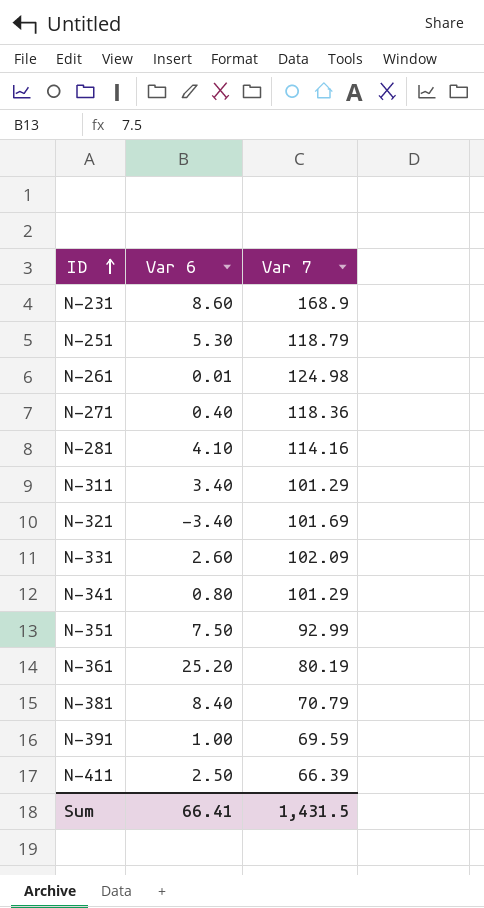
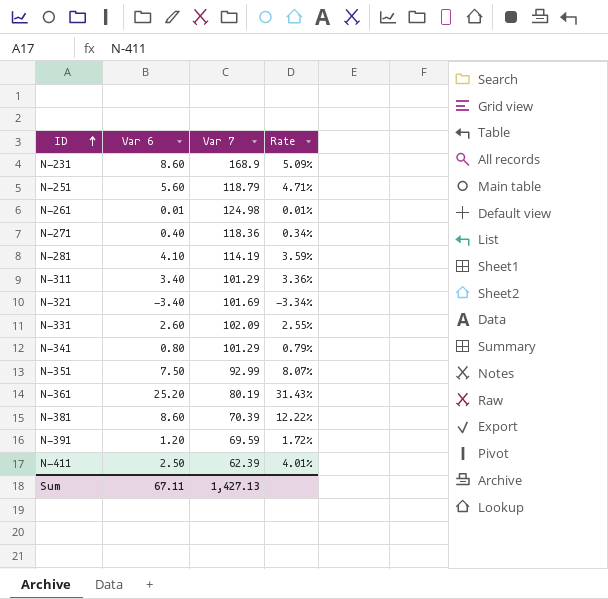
column Rate | formula: none -> [Var 6] / [Var 7]
N-251 | Var 6: 5.30 -> 5.60
N-281 | Var 7: 114.16 -> 114.19
N-381 | Var 6: 8.40 -> 8.60
N-381 | Var 7: 70.79 -> 70.39
N-391 | Var 6: 1.00 -> 1.20
N-411 | Var 7: 66.39 -> 62.39
Sum | Var 6: 66.41 -> 67.11
Sum | Var 7: 1,431.5 -> 1,427.13

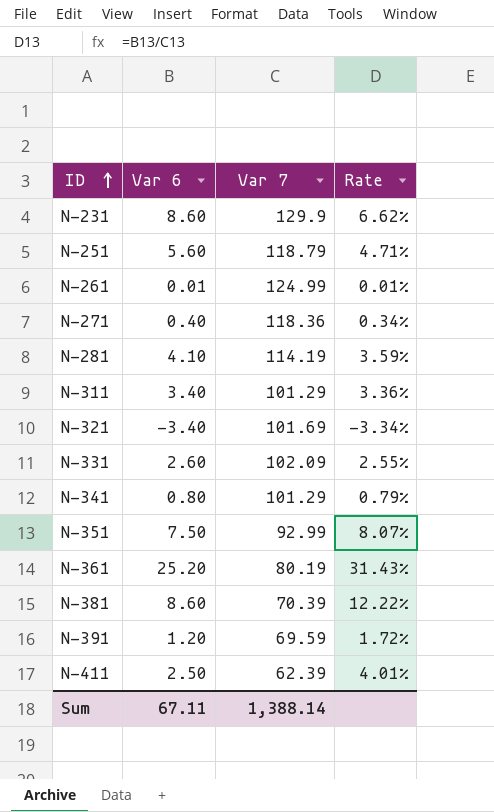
N-231 | Var 7: 168.9 -> 129.9
N-231 | Rate: 5.09% -> 6.62%
N-261 | Var 7: 124.98 -> 124.99
Sum | Var 7: 1,427.13 -> 1,388.14

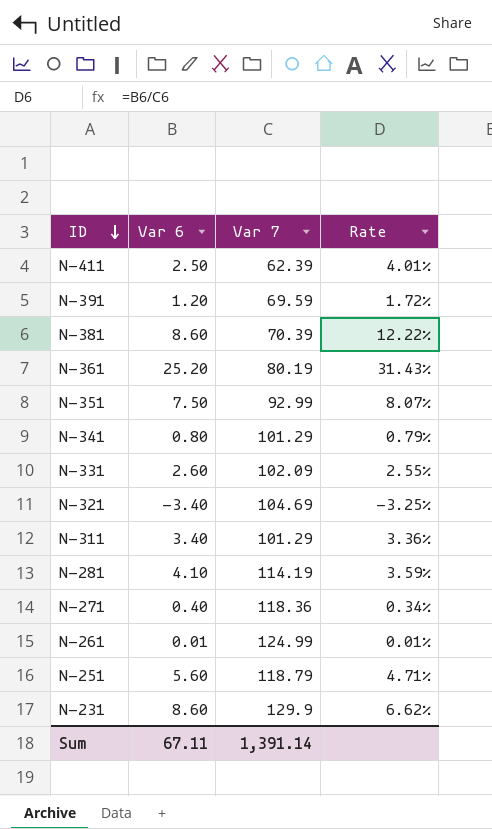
row order: ID ascending -> ID descending
N-321 | Var 7: 101.69 -> 104.69
N-321 | Rate: -3.34% -> -3.25%
Sum | Var 7: 1,388.14 -> 1,391.14

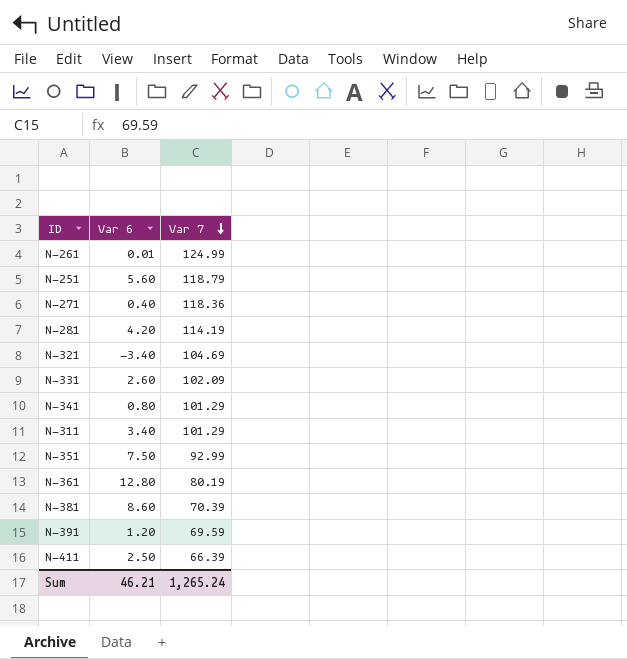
row order: ID descending -> Var 7 descending
column Rate | formula: [Var 6] / [Var 7] -> none
row N-231: 8.60 | 129.9 | 6.62% -> none
N-281 | Var 6: 4.10 -> 4.20
N-361 | Var 6: 25.20 -> 12.80
N-411 | Var 7: 62.39 -> 66.39
Sum | Var 6: 67.11 -> 46.21
Sum | Var 7: 1,391.14 -> 1,265.24

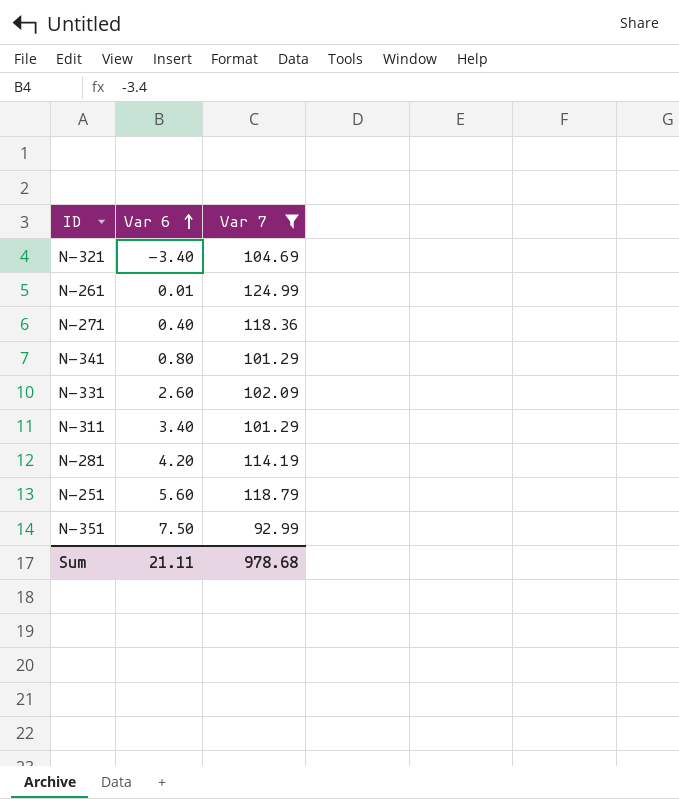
filter: none -> Var 7 >= 92.99
row order: Var 7 descending -> Var 6 ascending
Sum | Var 6: 46.21 -> 21.11
Sum | Var 7: 1,265.24 -> 978.68

